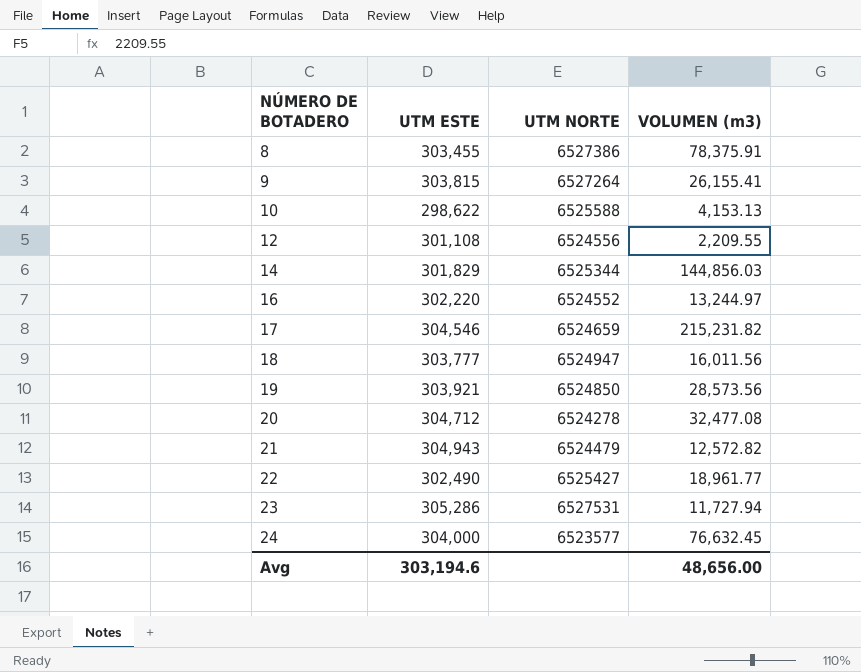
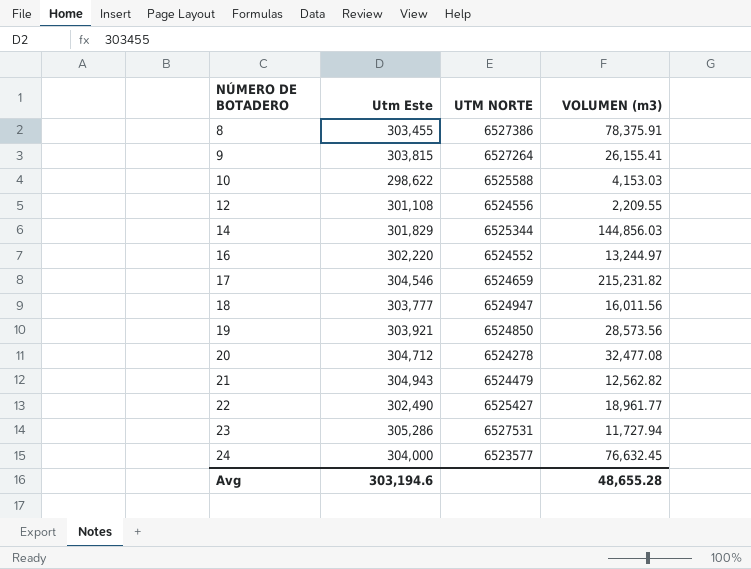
column name: UTM ESTE -> Utm Este
10 | VOLUMEN (m3): 4,153.13 -> 4,153.03
21 | VOLUMEN (m3): 12,572.82 -> 12,562.82
Avg | VOLUMEN (m3): 48,656.00 -> 48,655.28

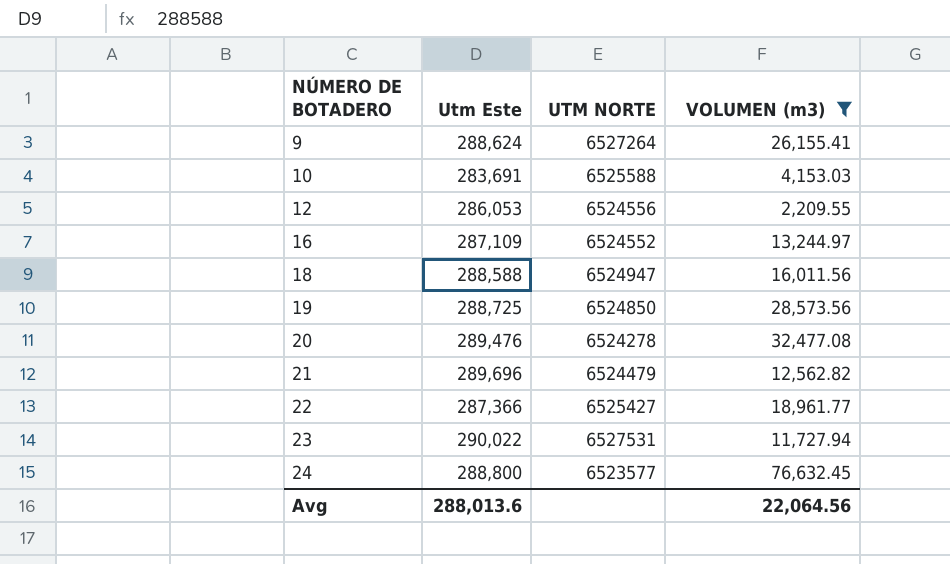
filter: none -> VOLUMEN (m3) <= 76,632.45
9 | Utm Este: 303,815 -> 288,624
10 | Utm Este: 298,622 -> 283,691
12 | Utm Este: 301,108 -> 286,053
16 | Utm Este: 302,220 -> 287,109
18 | Utm Este: 303,777 -> 288,588
19 | Utm Este: 303,921 -> 288,725
20 | Utm Este: 304,712 -> 289,476
21 | Utm Este: 304,943 -> 289,696
22 | Utm Este: 302,490 -> 287,366
23 | Utm Este: 305,286 -> 290,022
24 | Utm Este: 304,000 -> 288,800
Avg | Utm Este: 303,194.6 -> 288,013.6
Avg | VOLUMEN (m3): 48,655.28 -> 22,064.56

